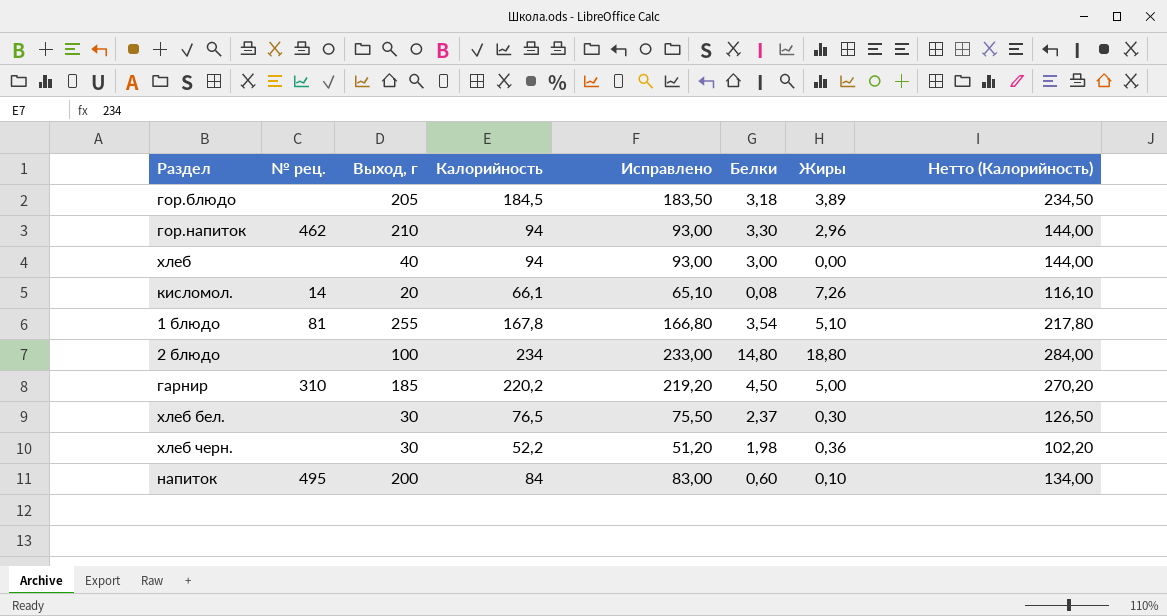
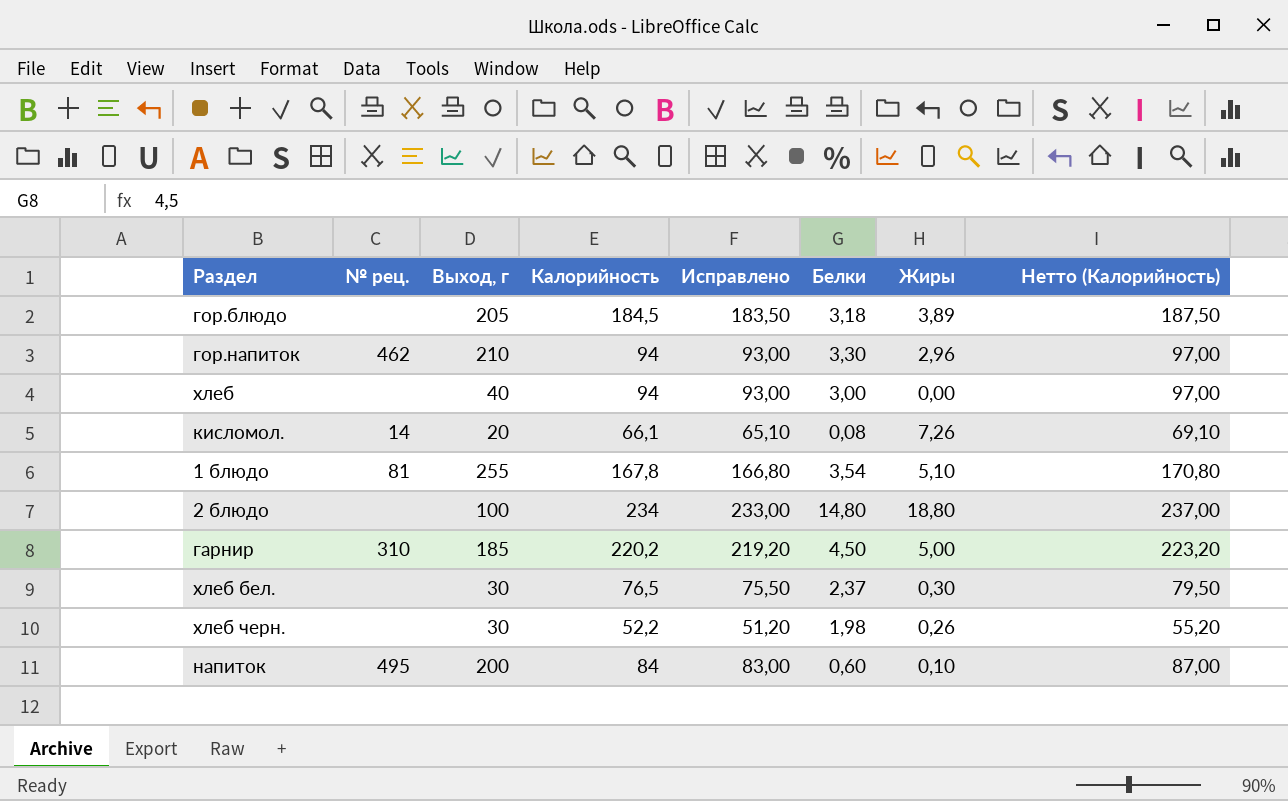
column Нетто (Калорийность) | formula: [Калорийность] + 50 -> [Калорийность] + 3
хлеб черн. | Жиры: 0,36 -> 0,26

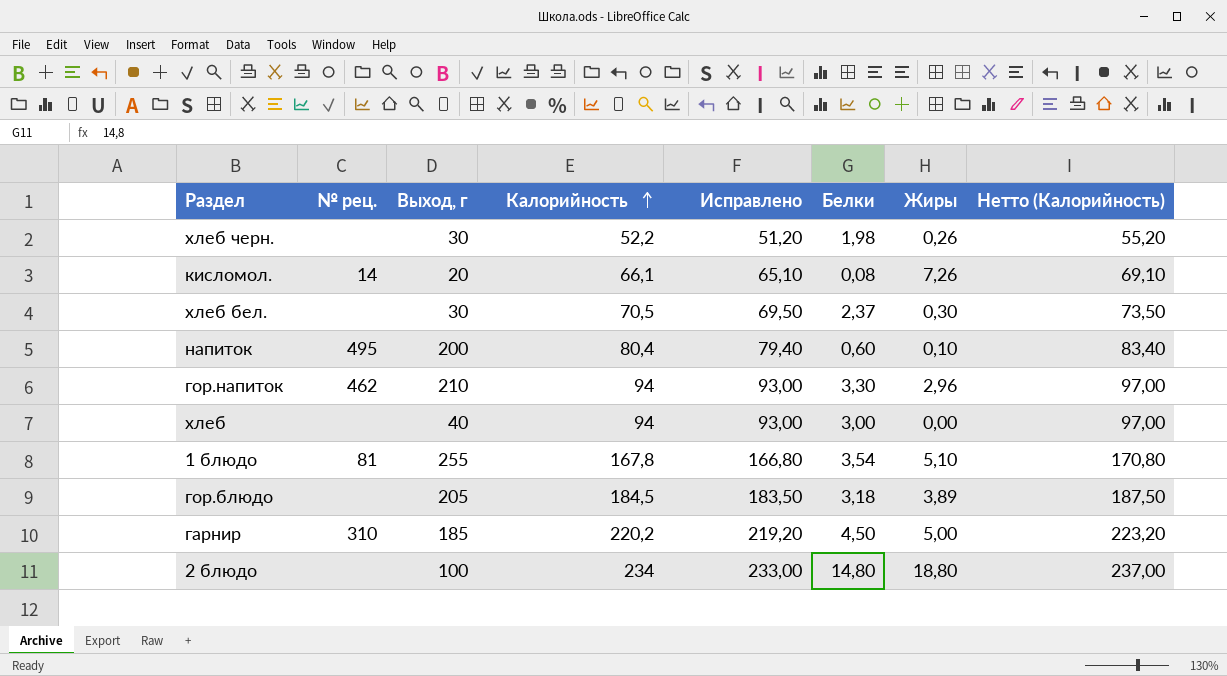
row order: none -> Калорийность ascending
хлеб бел. | Калорийность: 76,5 -> 70,5
хлеб бел. | Исправлено: 75,50 -> 69,50
хлеб бел. | Нетто (Калорийность): 79,50 -> 73,50
напиток | Калорийность: 84 -> 80,4
напиток | Исправлено: 83,00 -> 79,40
напиток | Нетто (Калорийность): 87,00 -> 83,40

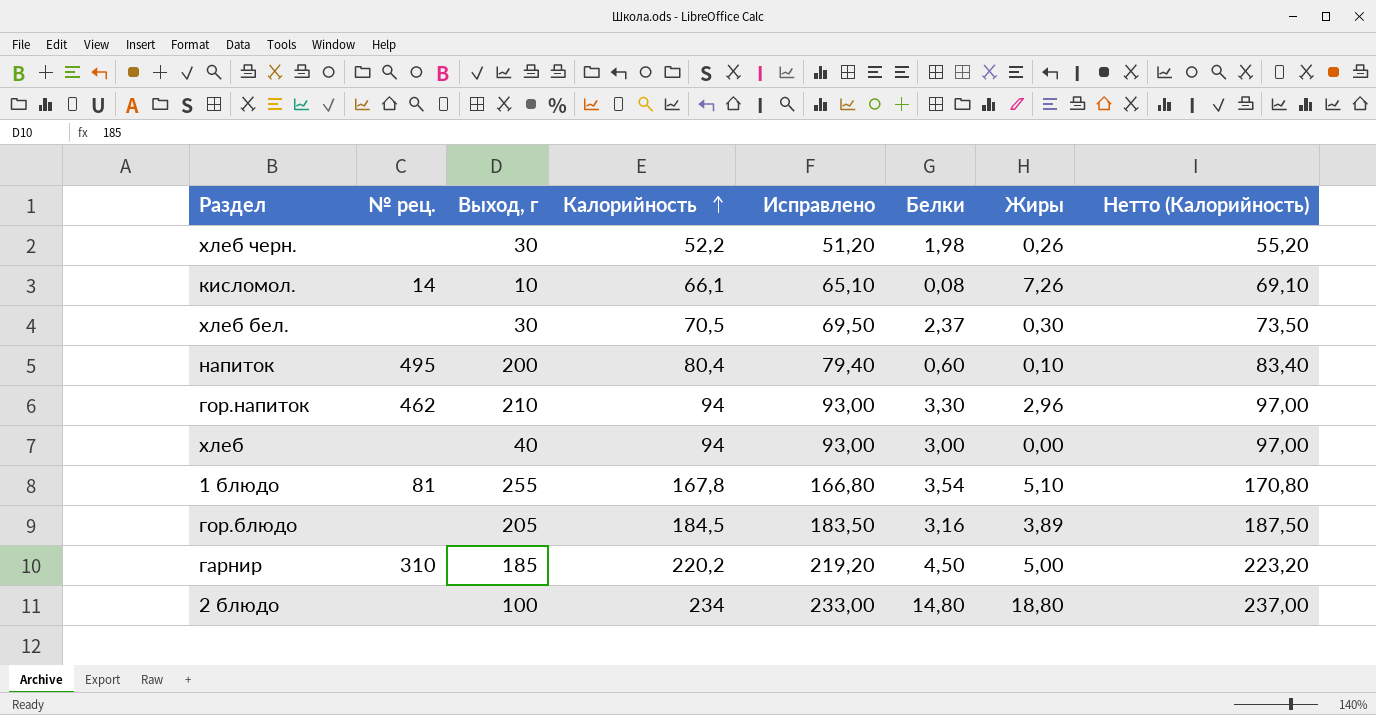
кисломол. | Выход, г: 20 -> 10
гор.блюдо | Белки: 3,18 -> 3,16

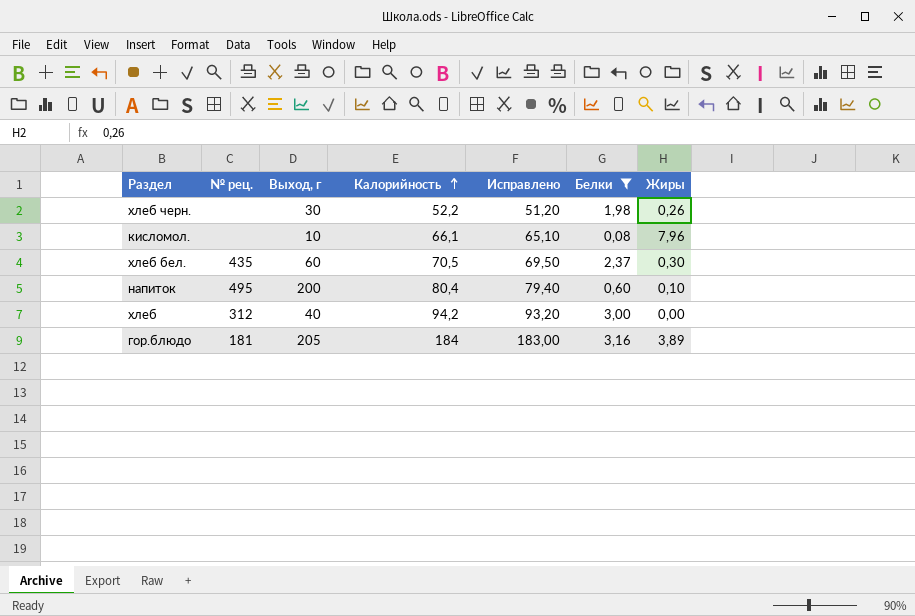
filter: none -> Белки <= 3,16
column Нетто (Калорийность) | formula: [Калорийность] + 3 -> none
кисломол. | № рец.: 14 -> none
кисломол. | Жиры: 7,26 -> 7,96
хлеб бел. | № рец.: none -> 435
хлеб бел. | Выход, г: 30 -> 60
хлеб | № рец.: none -> 312
хлеб | Калорийность: 94 -> 94,2
хлеб | Исправлено: 93,00 -> 93,20
гор.блюдо | № рец.: none -> 181
гор.блюдо | Калорийность: 184,5 -> 184
гор.блюдо | Исправлено: 183,50 -> 183,00

